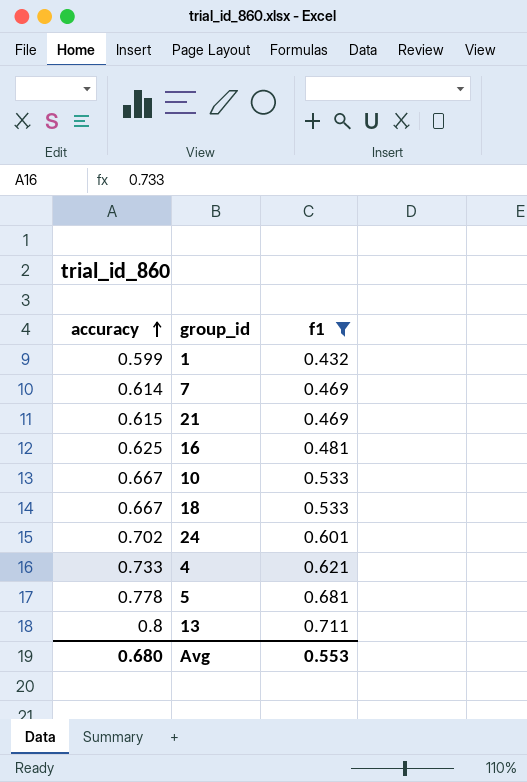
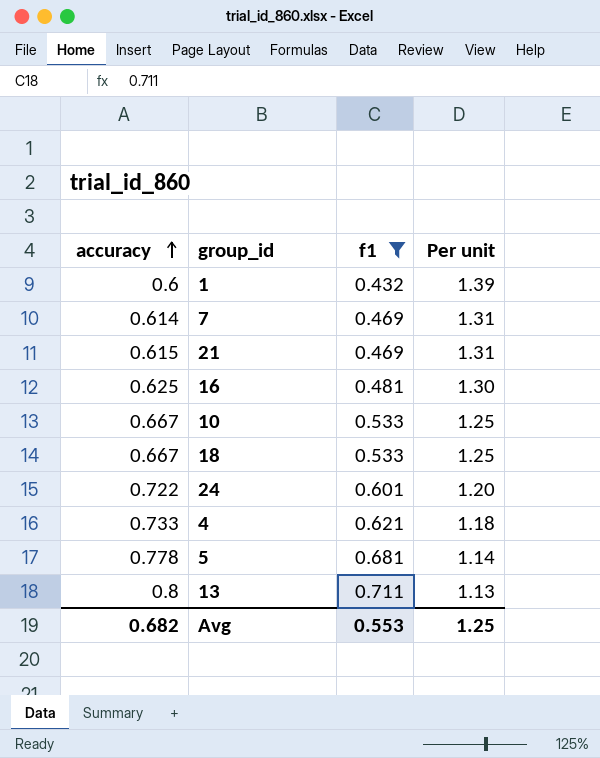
column Per unit | formula: none -> [accuracy] / [f1]
1 | accuracy: 0.599 -> 0.6
24 | accuracy: 0.702 -> 0.722
Avg | accuracy: 0.680 -> 0.682

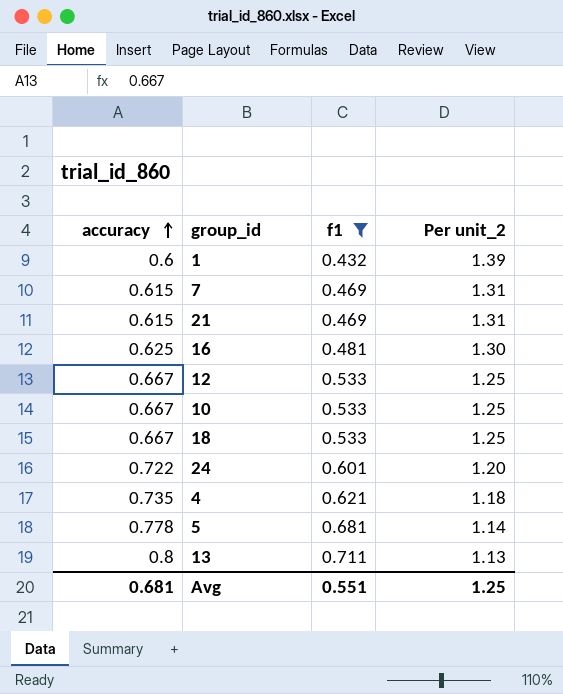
column name: Per unit -> Per unit_2
7 | accuracy: 0.614 -> 0.615
row 12: none -> 0.667 | 0.533 | 1.25
4 | accuracy: 0.733 -> 0.735
Avg | accuracy: 0.682 -> 0.681
Avg | f1: 0.553 -> 0.551

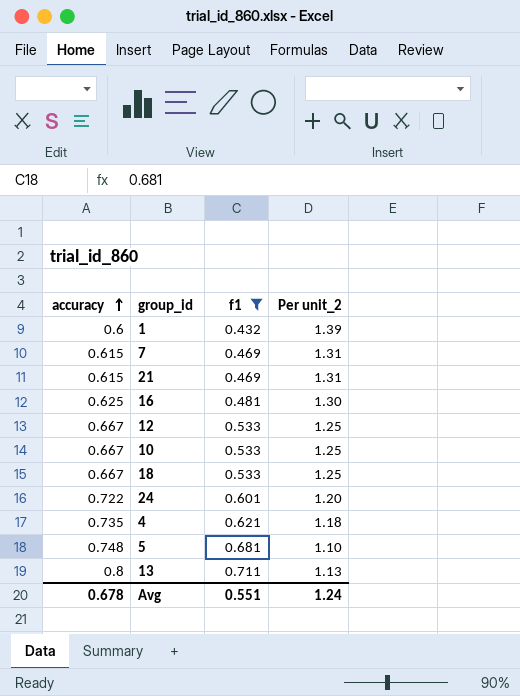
5 | accuracy: 0.778 -> 0.748
5 | Per unit_2: 1.14 -> 1.10
Avg | accuracy: 0.681 -> 0.678
Avg | Per unit_2: 1.25 -> 1.24

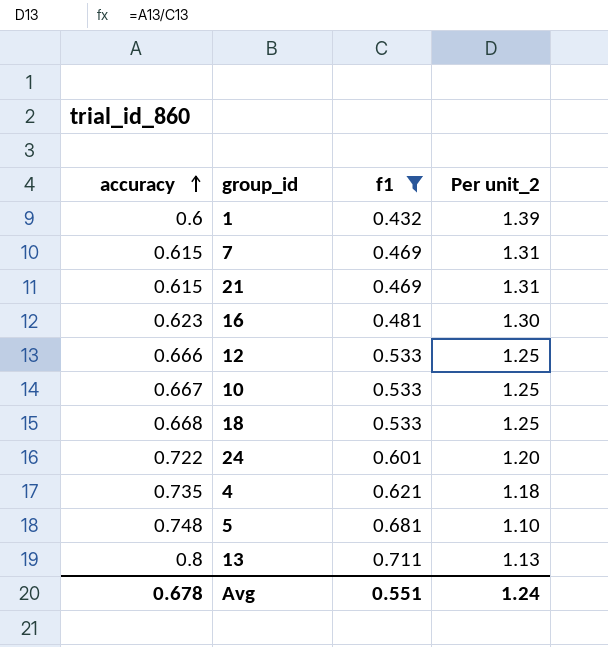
16 | accuracy: 0.625 -> 0.623
12 | accuracy: 0.667 -> 0.666
18 | accuracy: 0.667 -> 0.668

